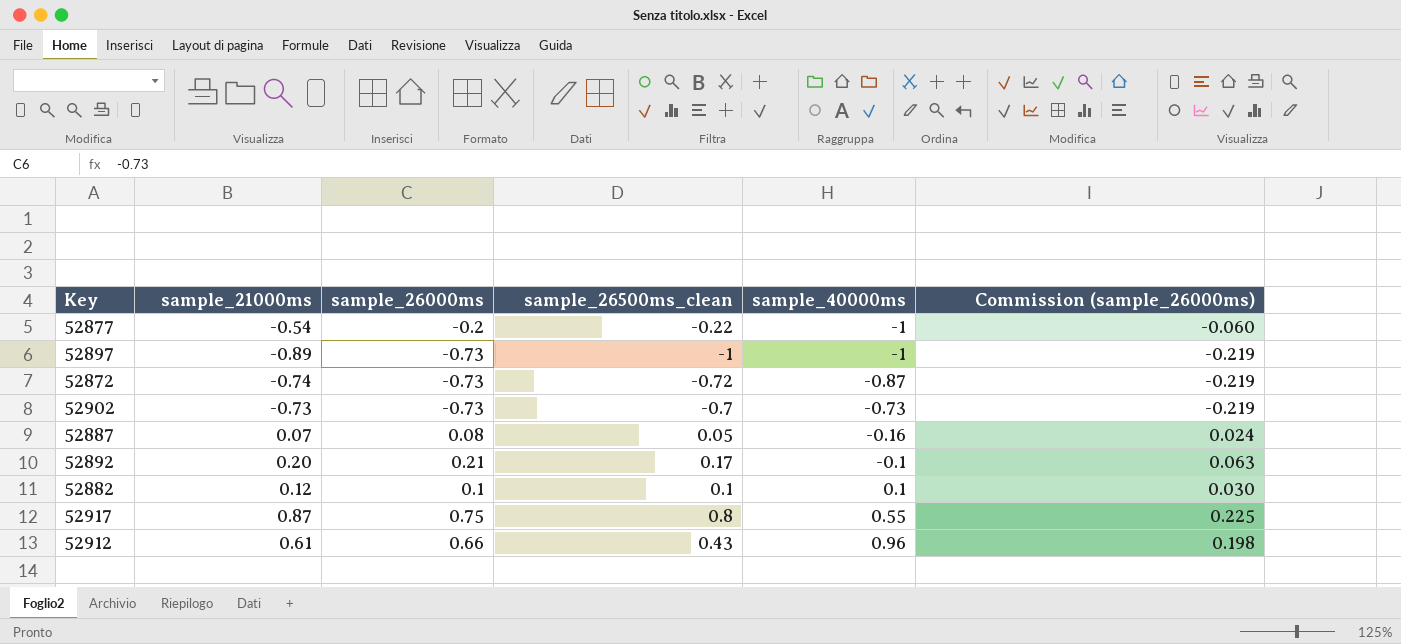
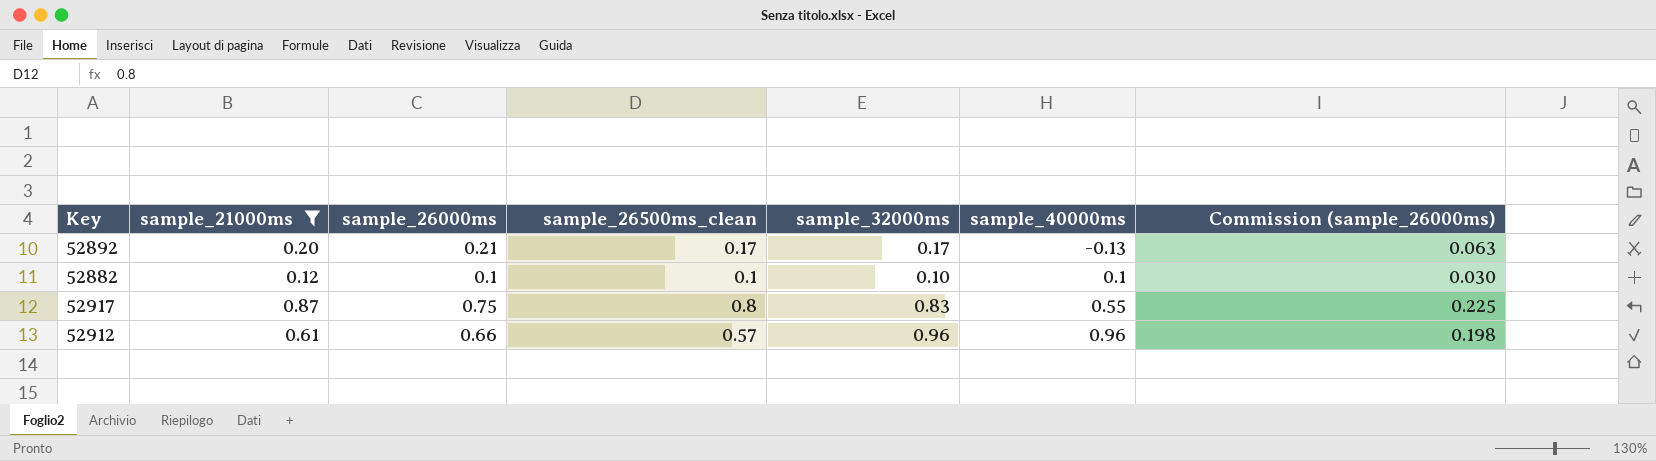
filter: none -> sample_21000ms >= 0.12
column sample_32000ms | position: none -> 5
52892 | sample_40000ms: -0.1 -> -0.13
52912 | sample_26500ms_clean: 0.43 -> 0.57

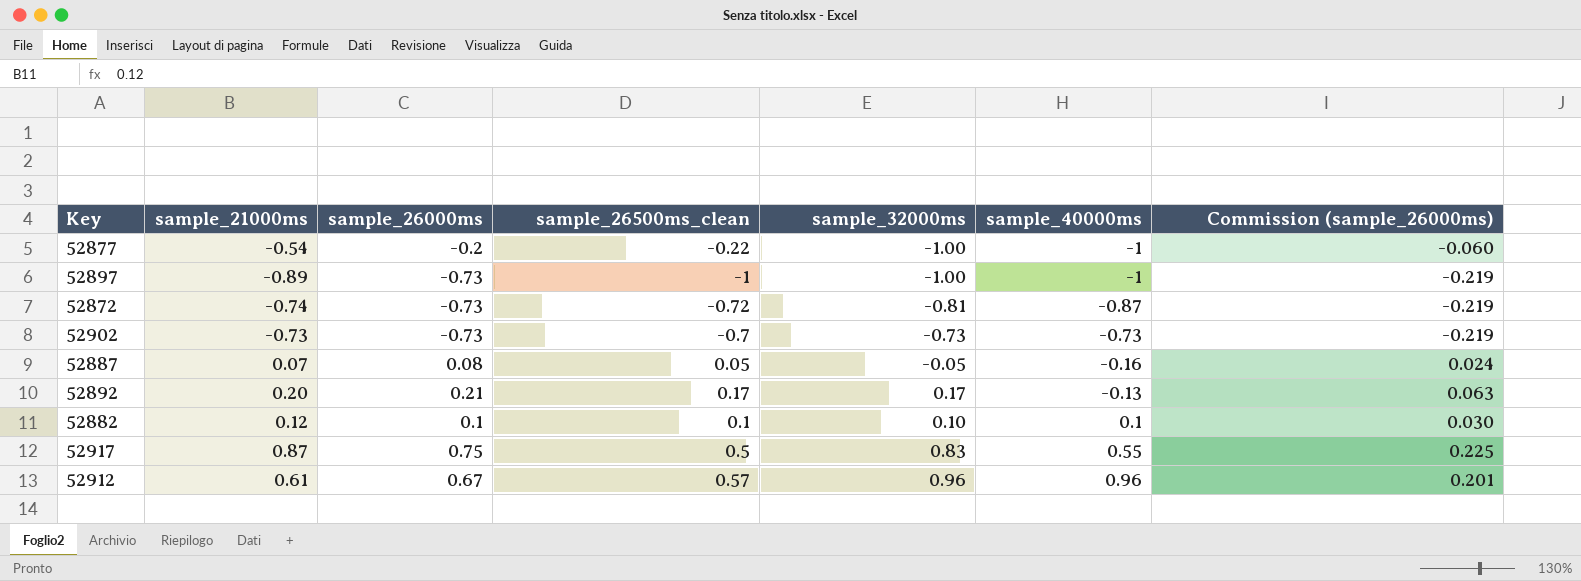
filter: sample_21000ms >= 0.12 -> none
52917 | sample_26500ms_clean: 0.8 -> 0.5
52912 | sample_26000ms: 0.66 -> 0.67
52912 | Commission (sample_26000ms): 0.198 -> 0.201

